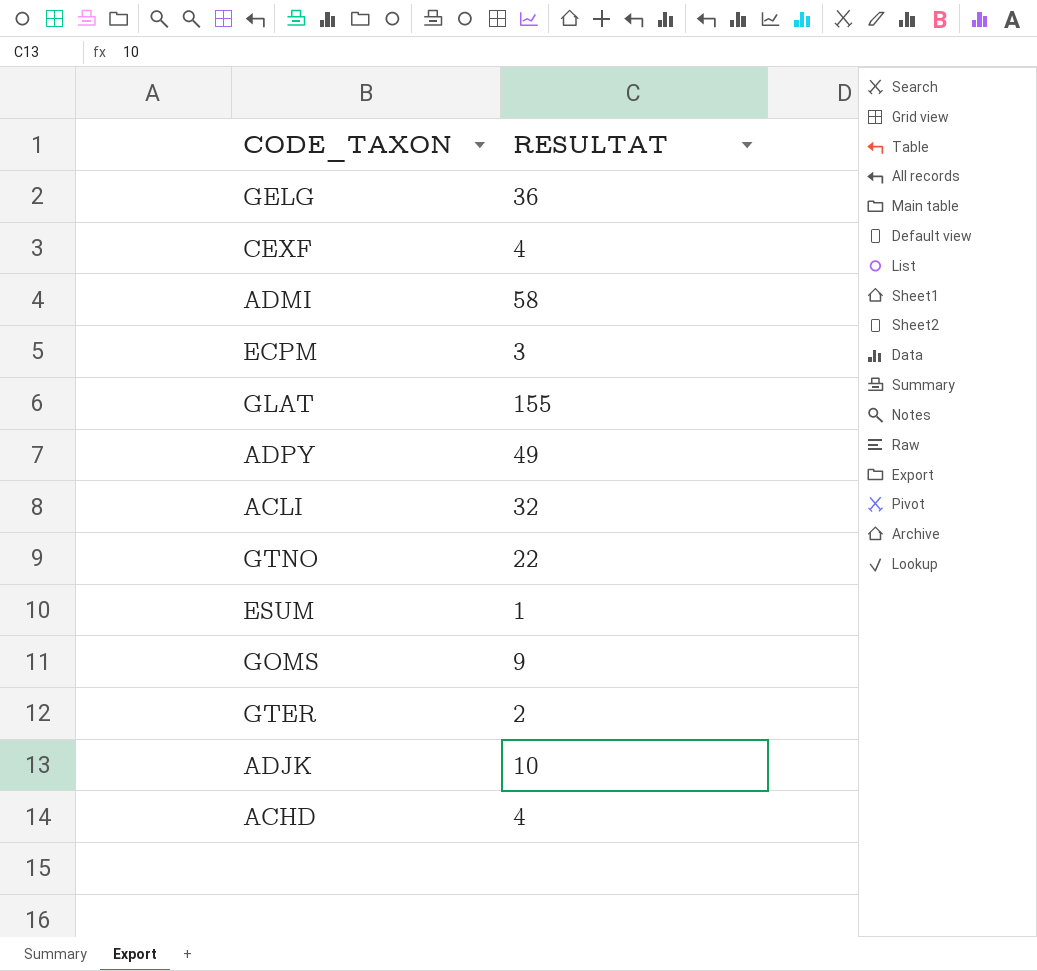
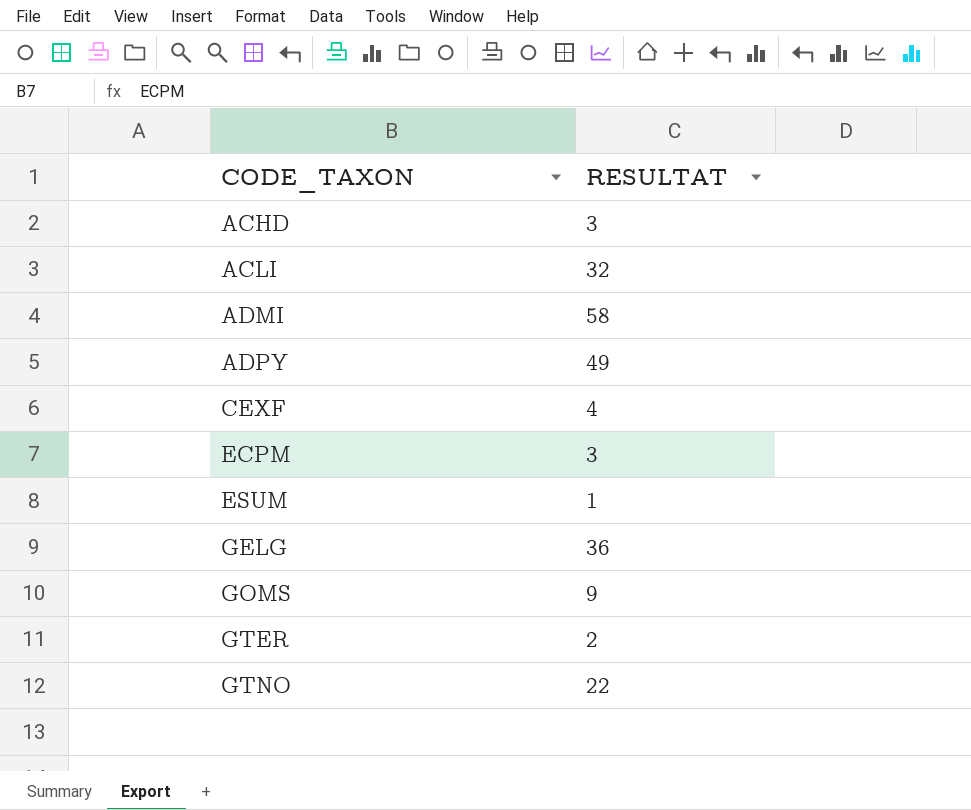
row order: none -> CODE_TAXON ascending
row GLAT: 155 -> none
row ADJK: 10 -> none
ACHD | RESULTAT: 4 -> 3

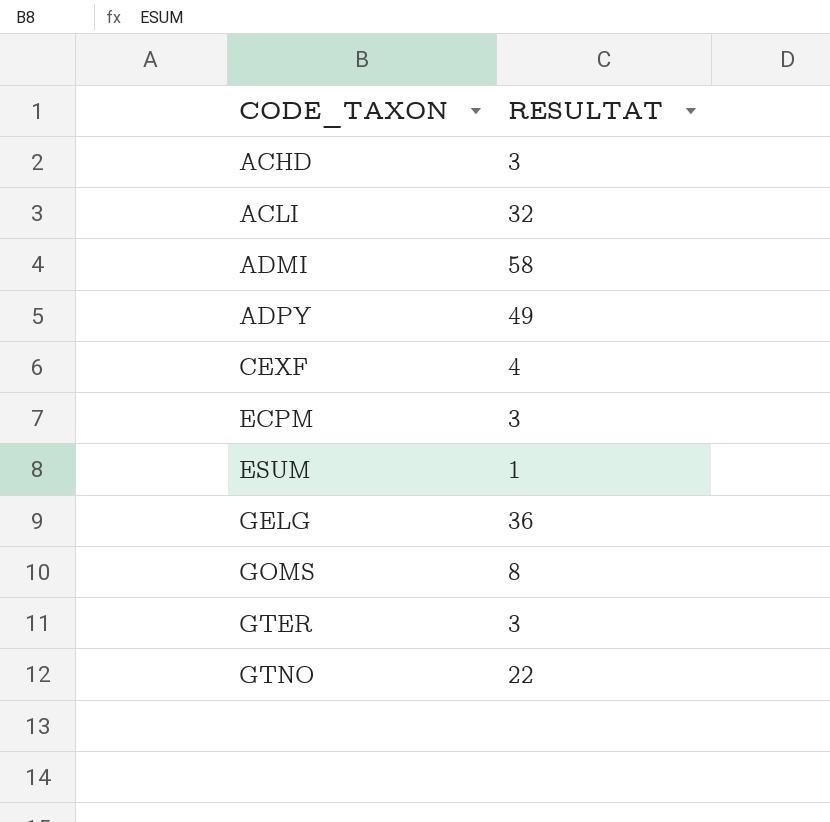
GOMS | RESULTAT: 9 -> 8
GTER | RESULTAT: 2 -> 3

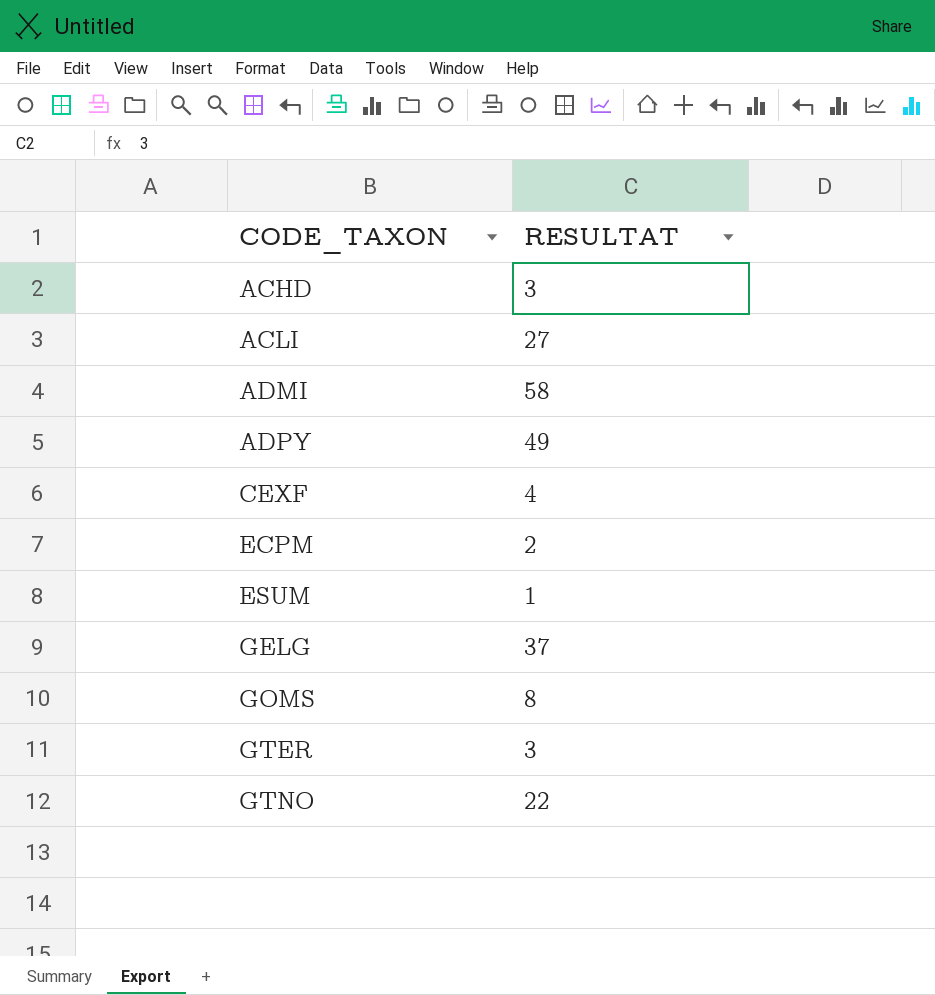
ACLI | RESULTAT: 32 -> 27
ECPM | RESULTAT: 3 -> 2
GELG | RESULTAT: 36 -> 37

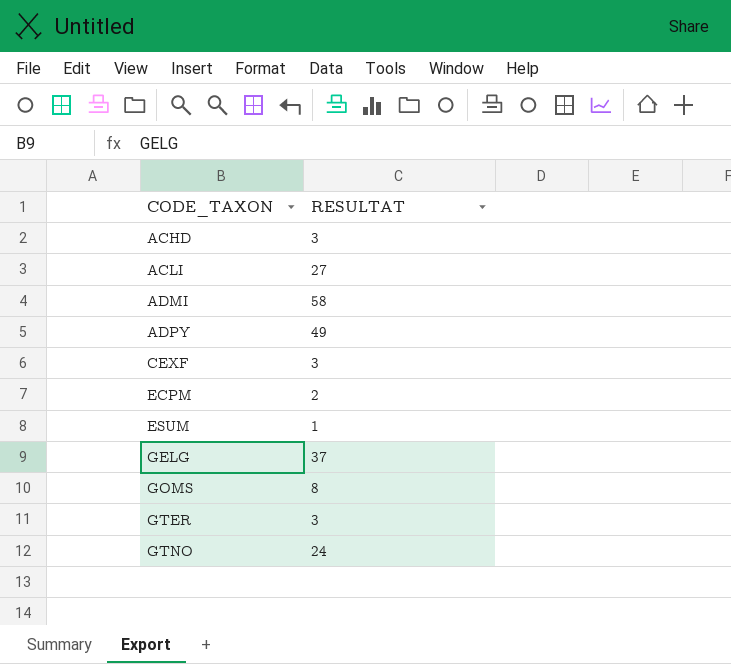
CEXF | RESULTAT: 4 -> 3
GTNO | RESULTAT: 22 -> 24

